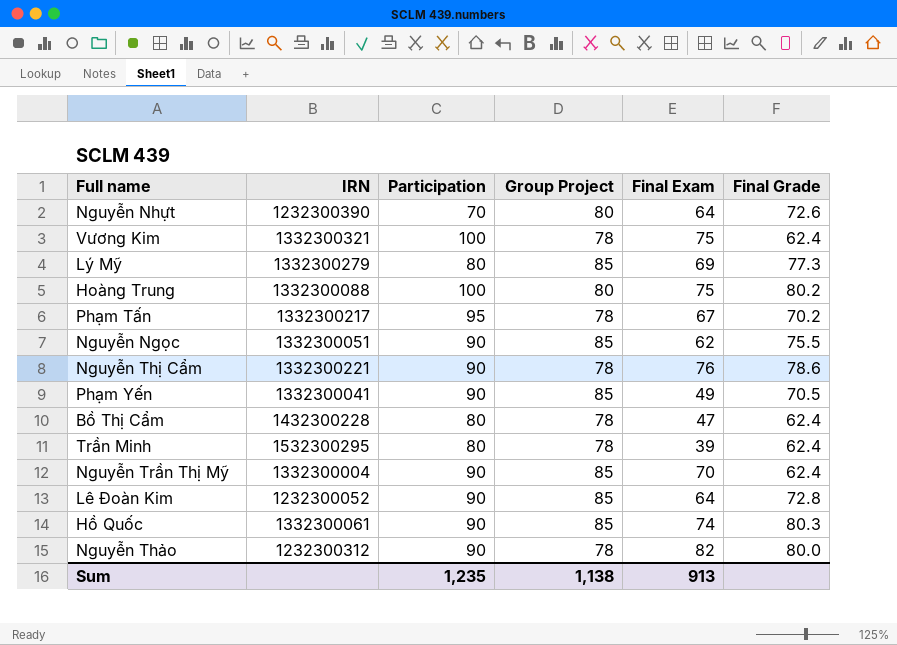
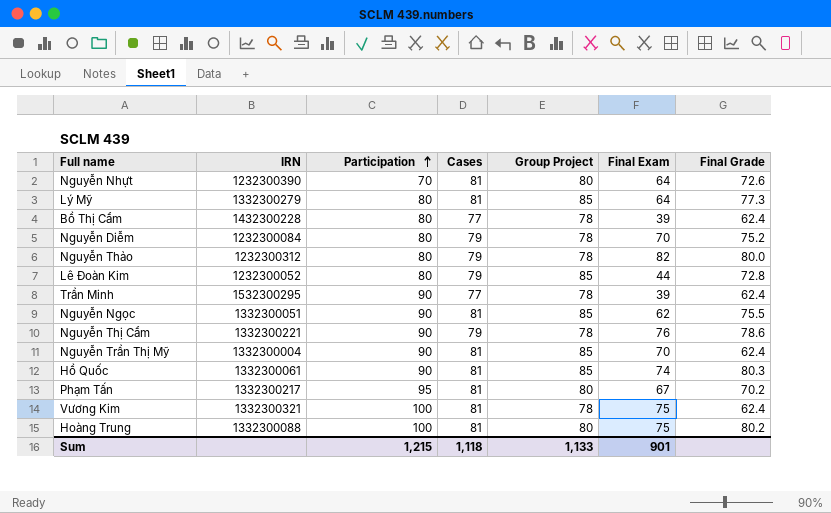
row order: none -> Participation ascending
column Cases | position: none -> 4
row Phạm Yến: 1332300041 | 90 | 85 | 49 | 70.5 -> none
Lý Mỹ | Final Exam: 69 -> 64
Bồ Thị Cẩm | Final Exam: 47 -> 39
row Nguyễn Diễm: none -> 1232300084 | 80 | 79 | 78 | 70 | 75.2
Nguyễn Thảo | Participation: 90 -> 80
Lê Đoàn Kim | Participation: 90 -> 80
Lê Đoàn Kim | Final Exam: 64 -> 44
Trần Minh | Participation: 80 -> 90
Phạm Tấn | Group Project: 78 -> 80
Sum | Participation: 1,235 -> 1,215
Sum | Group Project: 1,138 -> 1,133
Sum | Final Exam: 913 -> 901

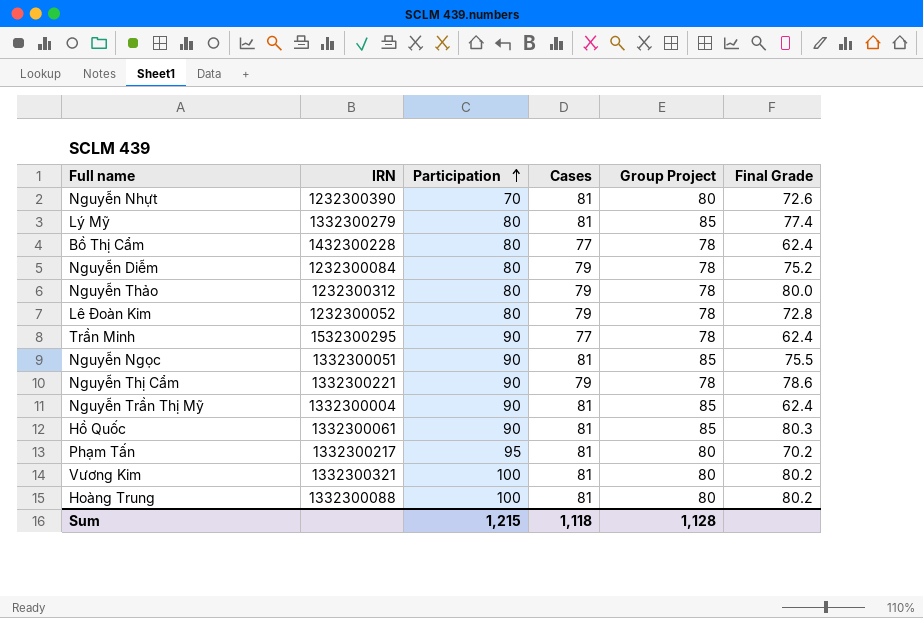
column Final Exam | position: 6 -> none
Lý Mỹ | Final Grade: 77.3 -> 77.4
Lê Đoàn Kim | Group Project: 85 -> 78
Vương Kim | Group Project: 78 -> 80
Vương Kim | Final Grade: 62.4 -> 80.2
Sum | Group Project: 1,133 -> 1,128

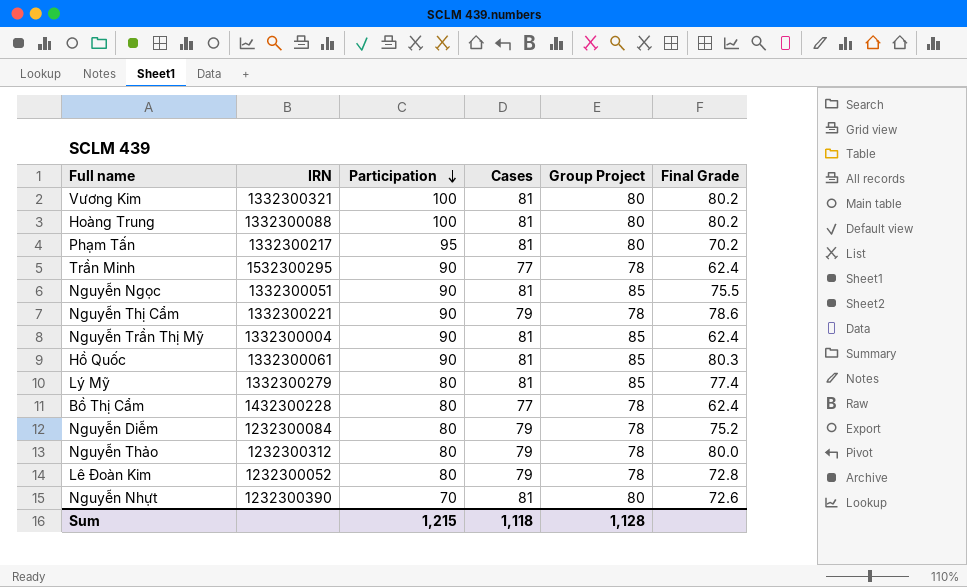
row order: Participation ascending -> Participation descending

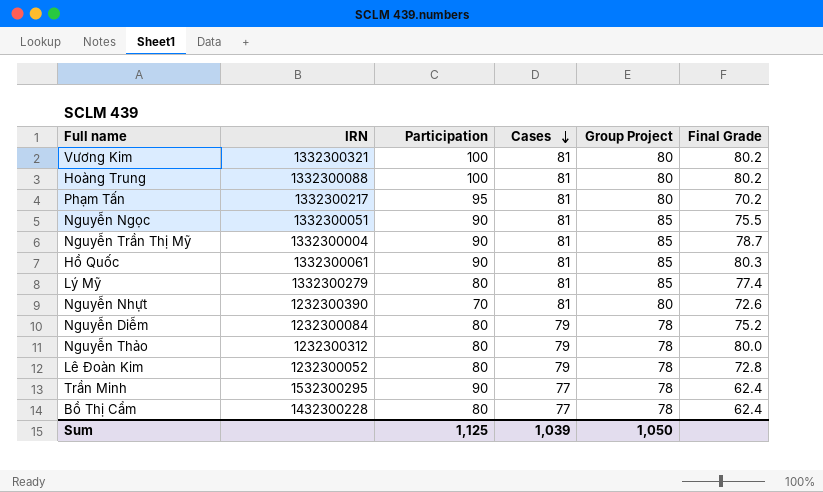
row order: Participation descending -> Cases descending
row Nguyễn Thị Cẩm: 1332300221 | 90 | 79 | 78 | 78.6 -> none
Nguyễn Trần Thị Mỹ | Final Grade: 62.4 -> 78.7
Sum | Participation: 1,215 -> 1,125
Sum | Cases: 1,118 -> 1,039
Sum | Group Project: 1,128 -> 1,050

